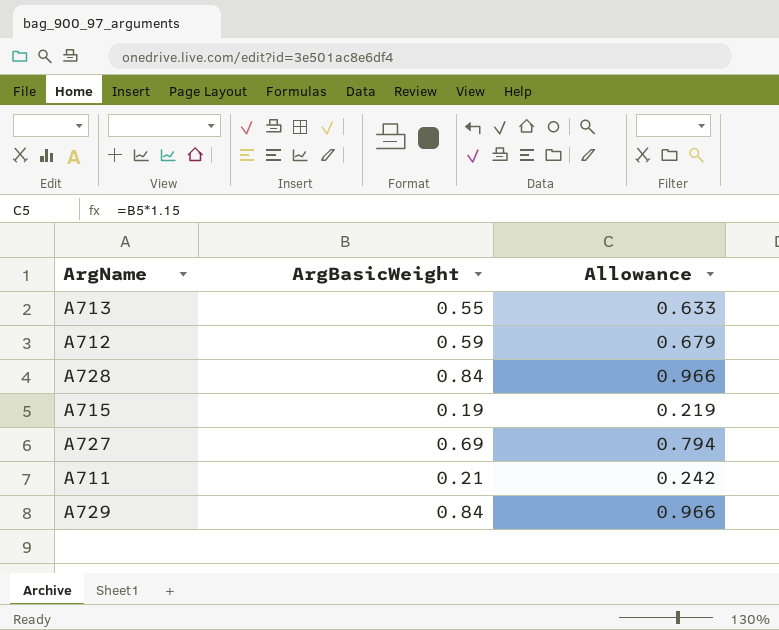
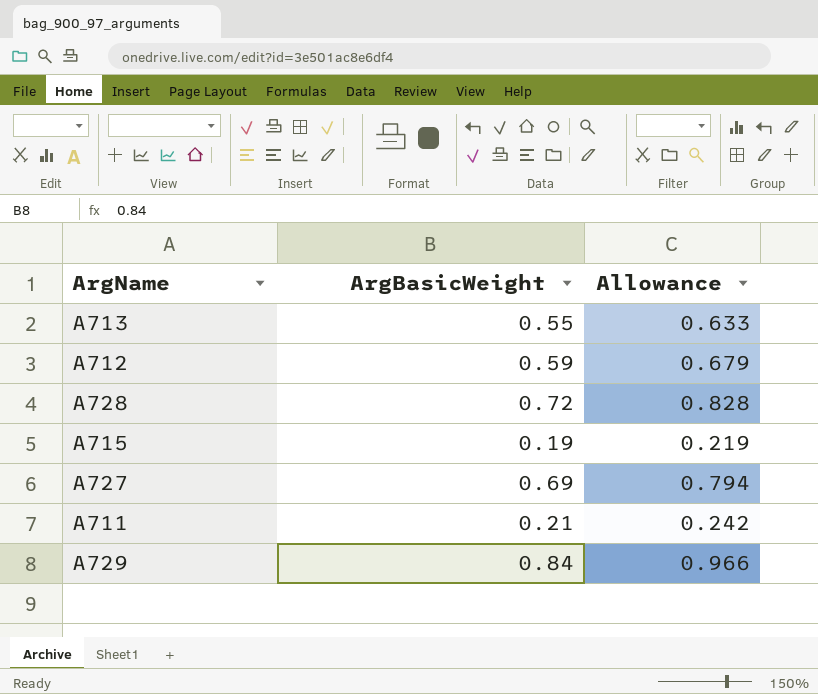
A728 | ArgBasicWeight: 0.84 -> 0.72
A728 | Allowance: 0.966 -> 0.828

